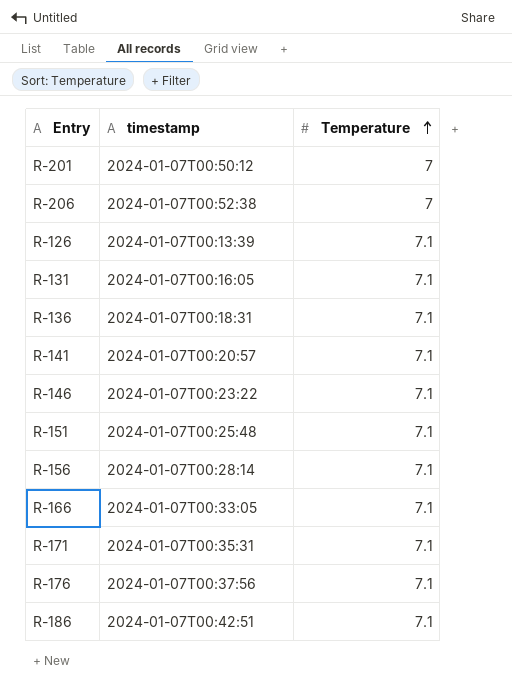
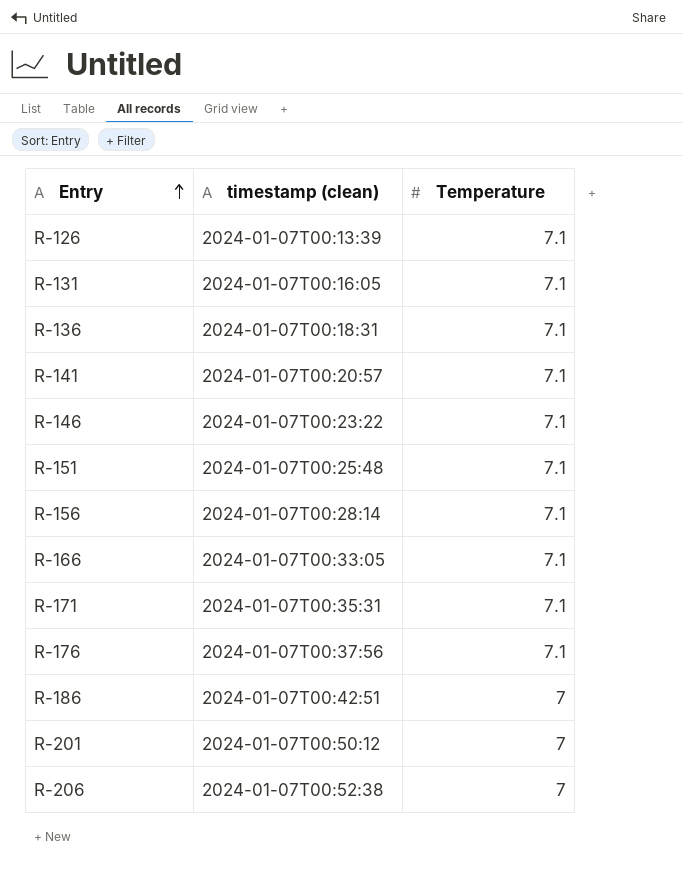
row order: Temperature ascending -> Entry ascending
column name: timestamp -> timestamp (clean)
R-186 | Temperature: 7.1 -> 7

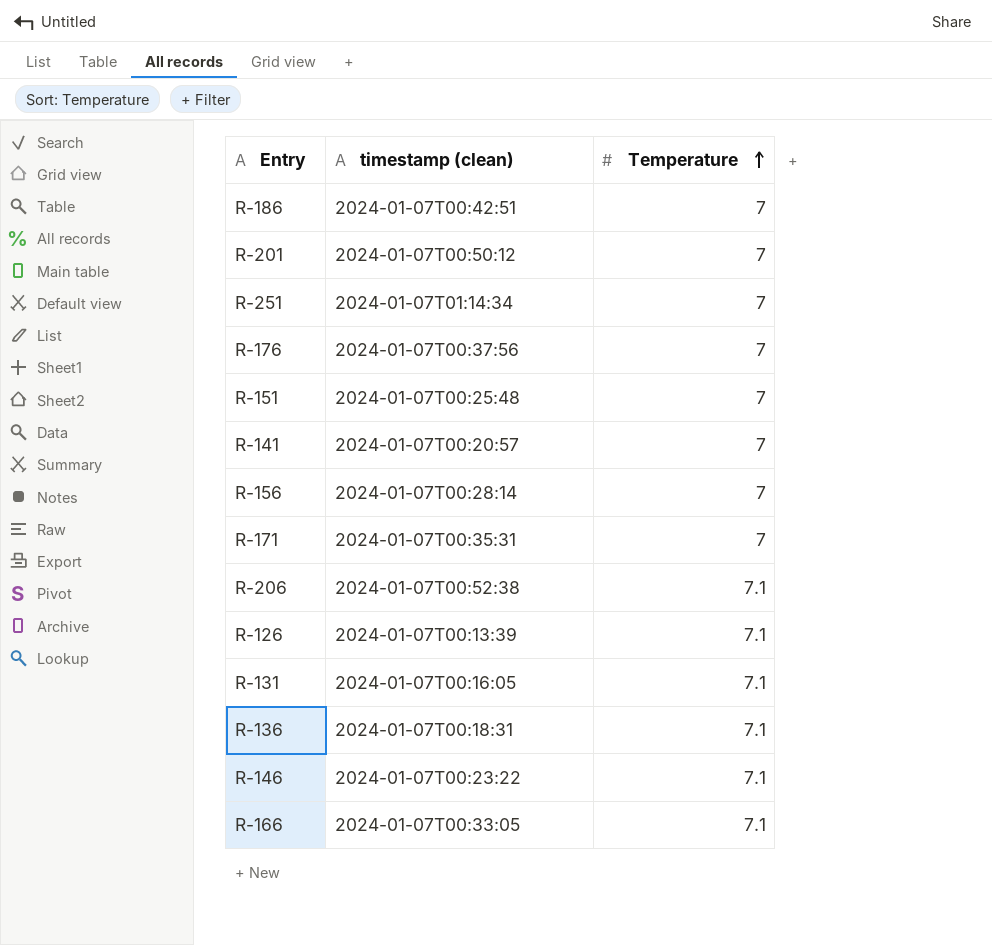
row order: Entry ascending -> Temperature ascending
row R-251: none -> 2024-01-07T01:14:34 | 7
R-176 | Temperature: 7.1 -> 7
R-151 | Temperature: 7.1 -> 7
R-141 | Temperature: 7.1 -> 7
R-156 | Temperature: 7.1 -> 7
R-171 | Temperature: 7.1 -> 7
R-206 | Temperature: 7 -> 7.1

